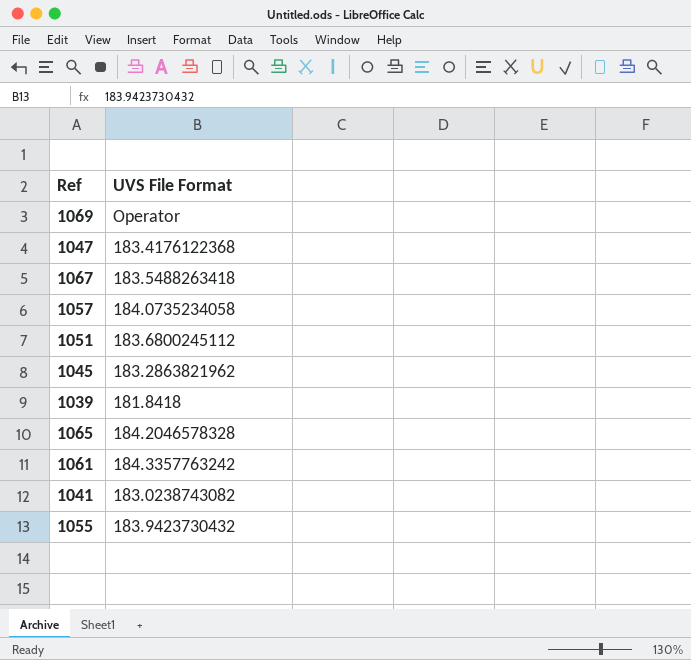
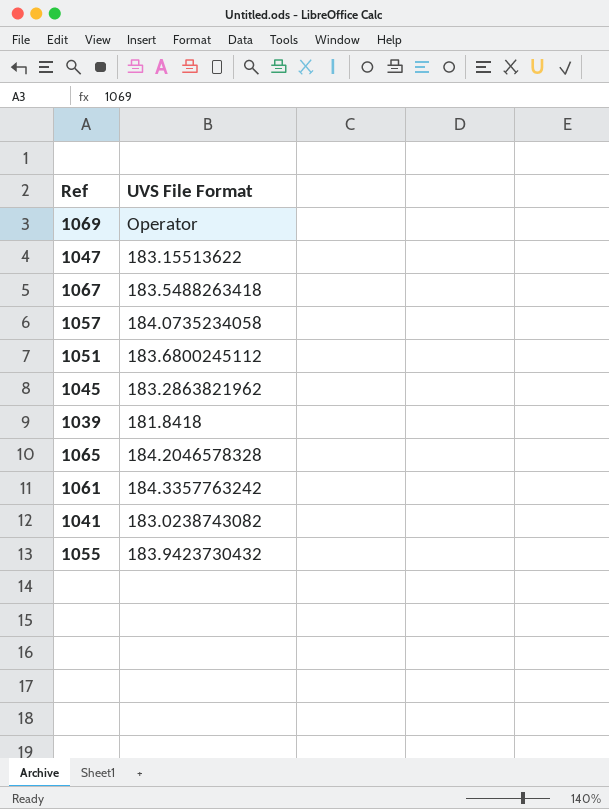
1047 | UVS File Format: 183.4176122368 -> 183.15513622

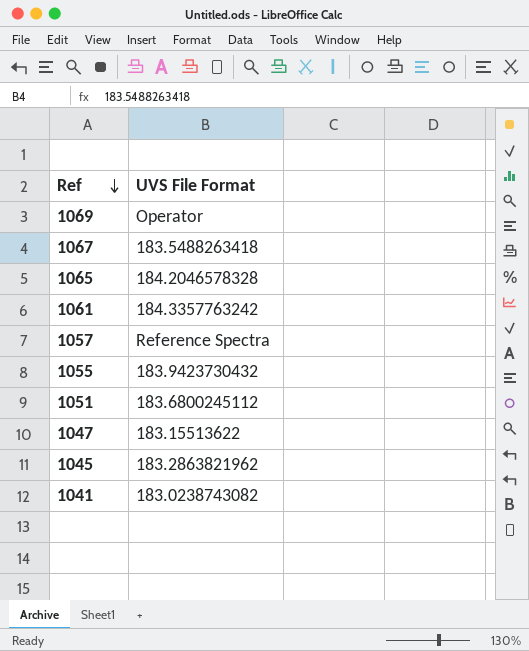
row order: none -> Ref descending
row 1039: 181.8418 -> none
1057 | UVS File Format: 184.0735234058 -> Reference Spectra

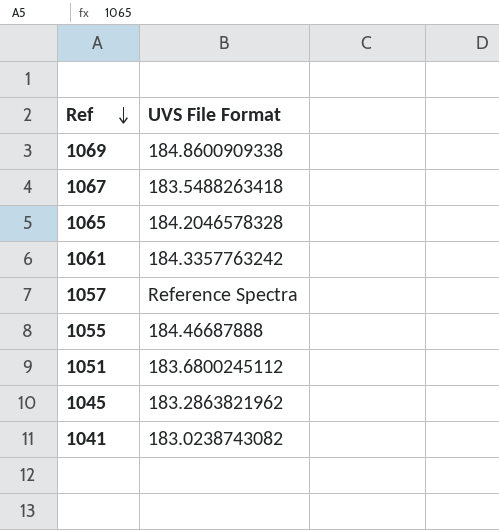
row 1047: 183.15513622 -> none
1069 | UVS File Format: Operator -> 184.8600909338
1055 | UVS File Format: 183.9423730432 -> 184.46687888

